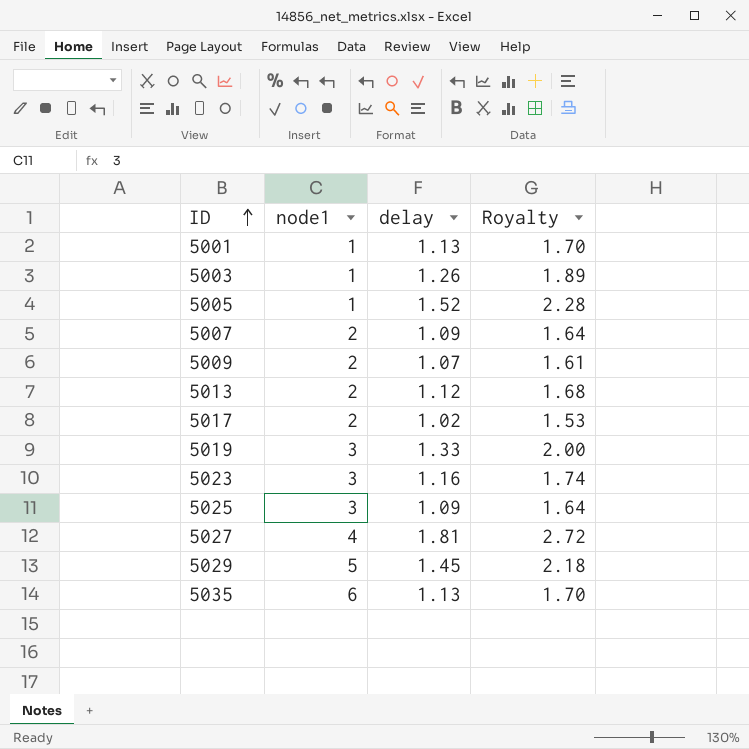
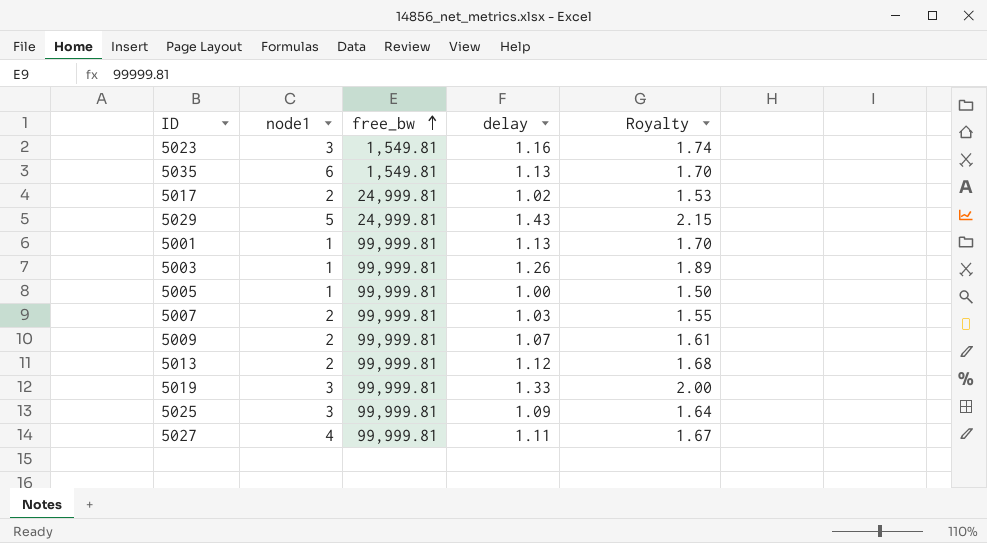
row order: ID ascending -> free_bw ascending
column free_bw | position: none -> 3
5029 | delay: 1.45 -> 1.43
5029 | Royalty: 2.18 -> 2.15
5005 | delay: 1.52 -> 1.00
5005 | Royalty: 2.28 -> 1.50
5007 | delay: 1.09 -> 1.03
5007 | Royalty: 1.64 -> 1.55
5027 | delay: 1.81 -> 1.11
5027 | Royalty: 2.72 -> 1.67

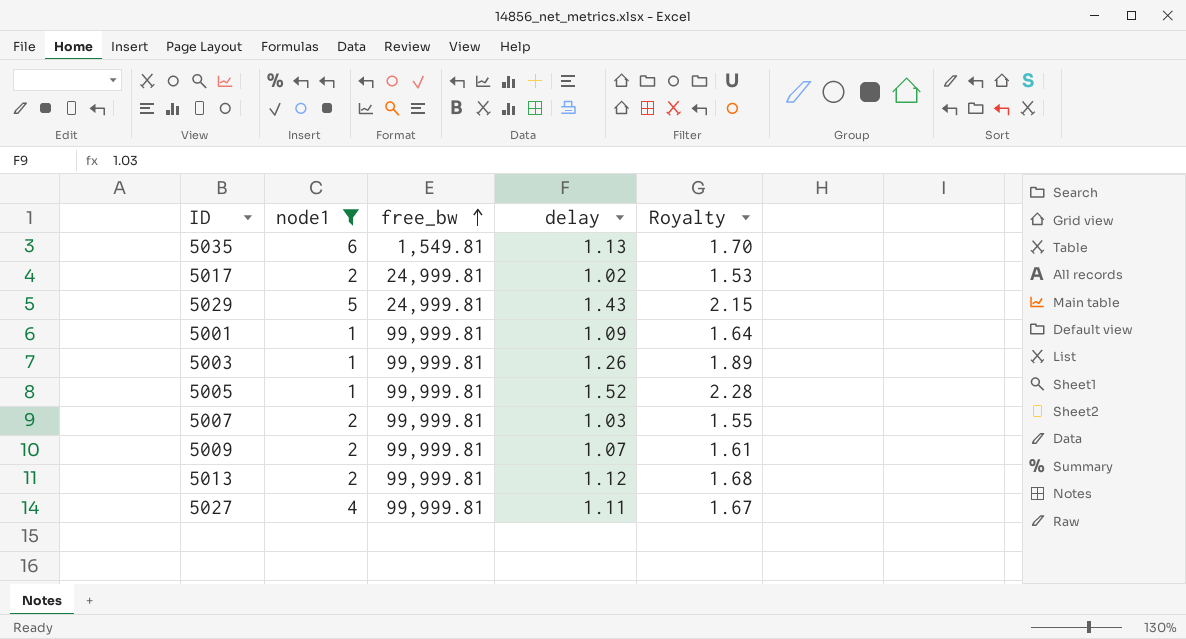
filter: none -> node1 != 3
5001 | delay: 1.13 -> 1.09
5001 | Royalty: 1.70 -> 1.64
5005 | delay: 1.00 -> 1.52
5005 | Royalty: 1.50 -> 2.28

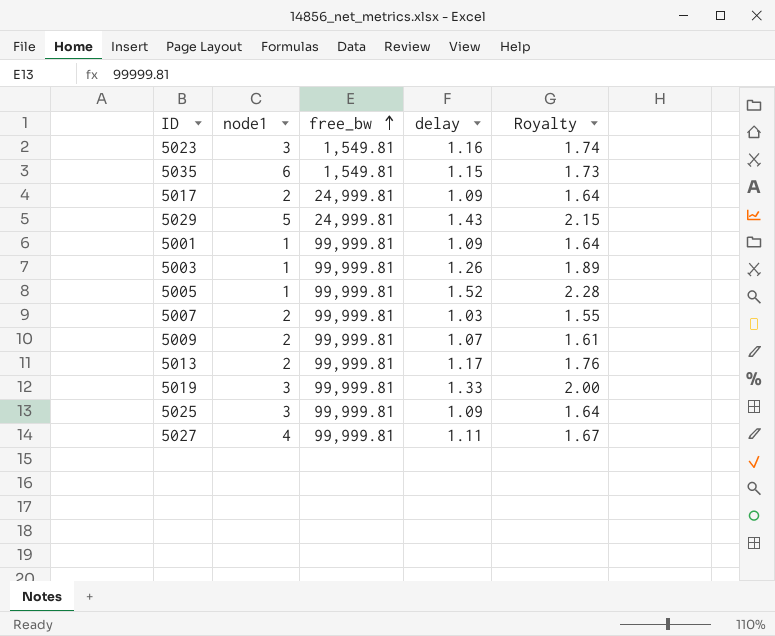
filter: node1 != 3 -> none
5035 | delay: 1.13 -> 1.15
5035 | Royalty: 1.70 -> 1.73
5017 | delay: 1.02 -> 1.09
5017 | Royalty: 1.53 -> 1.64
5013 | delay: 1.12 -> 1.17
5013 | Royalty: 1.68 -> 1.76

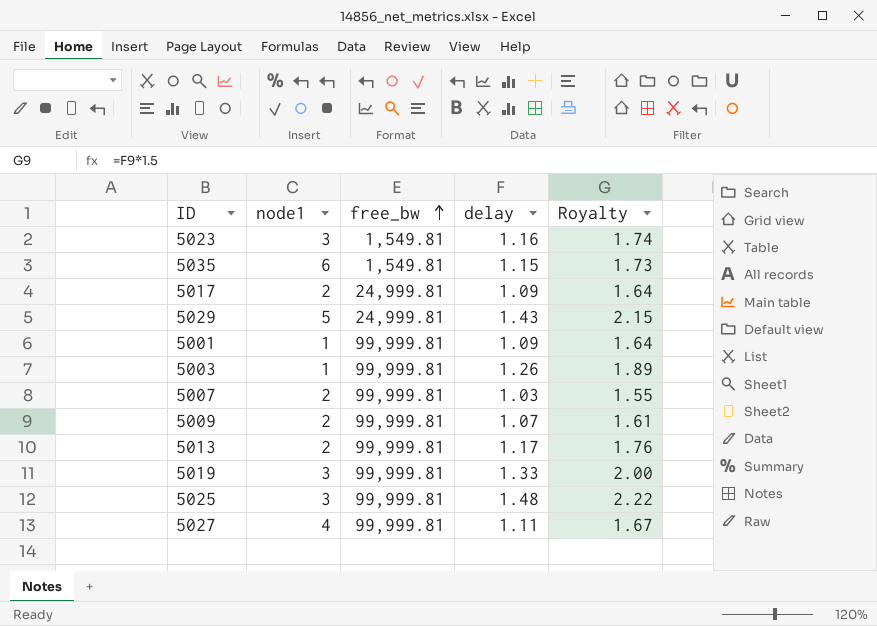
row 5005: 1 | 99,999.81 | 1.52 | 2.28 -> none
5025 | delay: 1.09 -> 1.48
5025 | Royalty: 1.64 -> 2.22

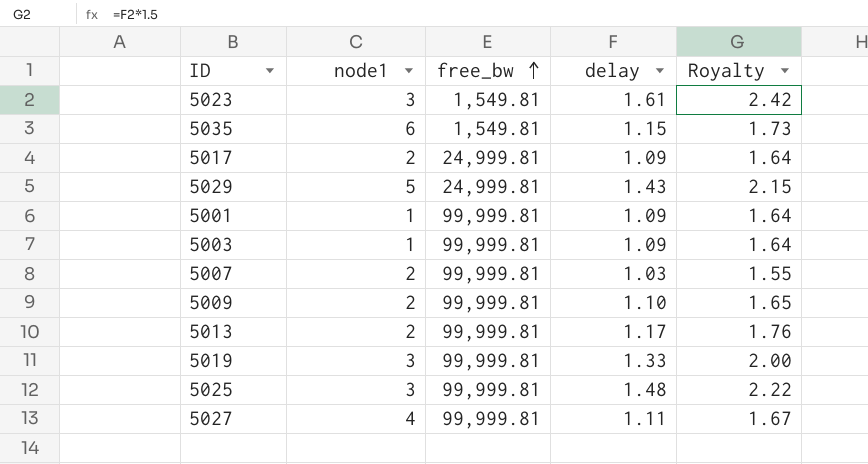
5023 | delay: 1.16 -> 1.61
5023 | Royalty: 1.74 -> 2.42
5003 | delay: 1.26 -> 1.09
5003 | Royalty: 1.89 -> 1.64
5009 | delay: 1.07 -> 1.10
5009 | Royalty: 1.61 -> 1.65

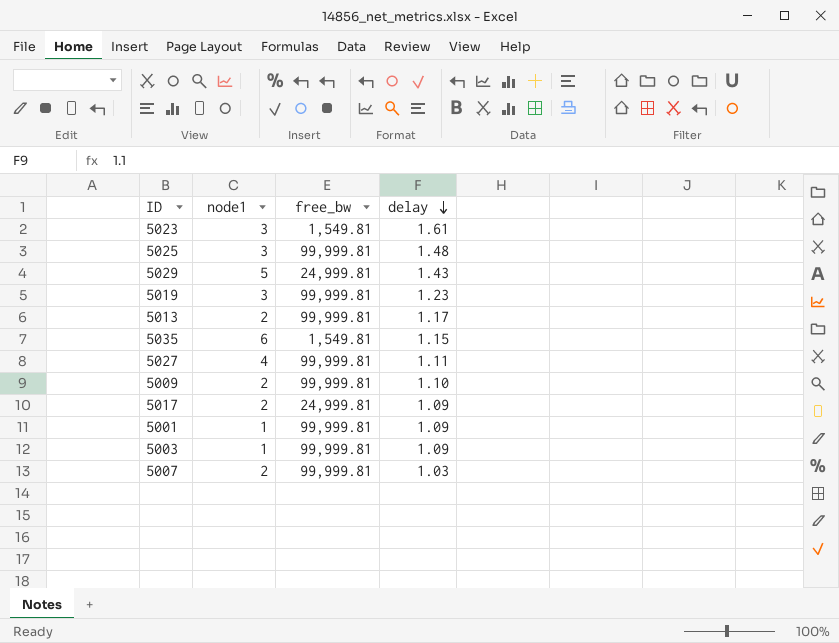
row order: free_bw ascending -> delay descending
column Royalty | formula: [delay] * 1.5 -> none
5019 | delay: 1.33 -> 1.23

